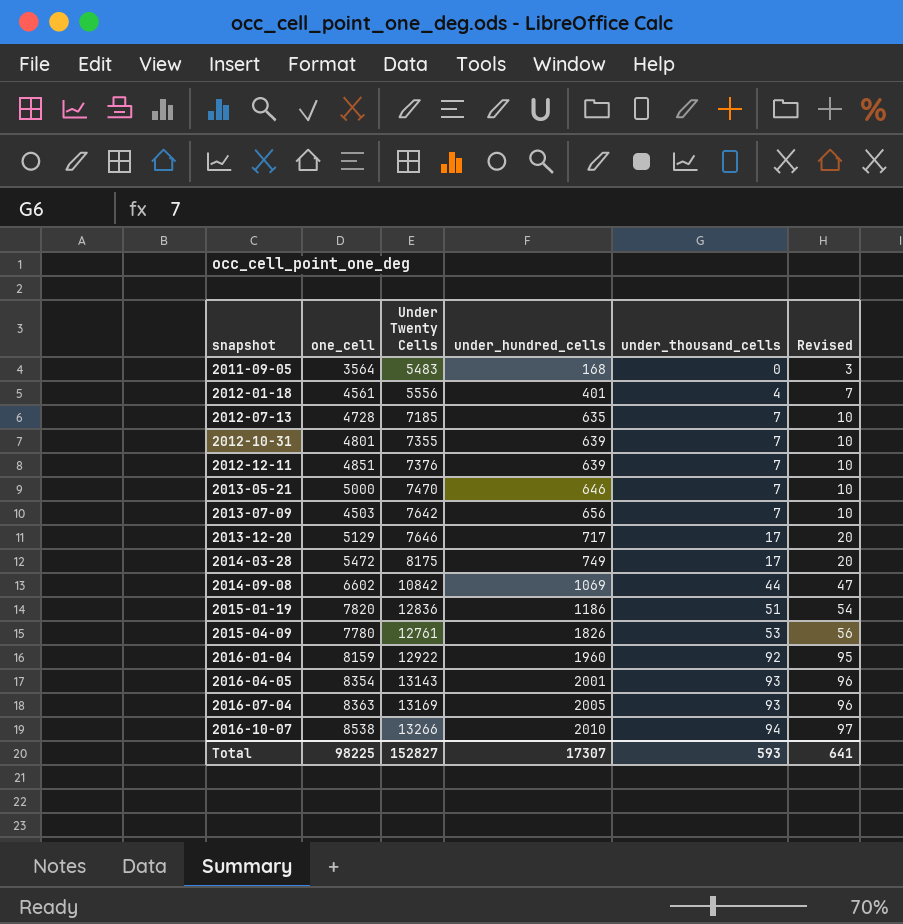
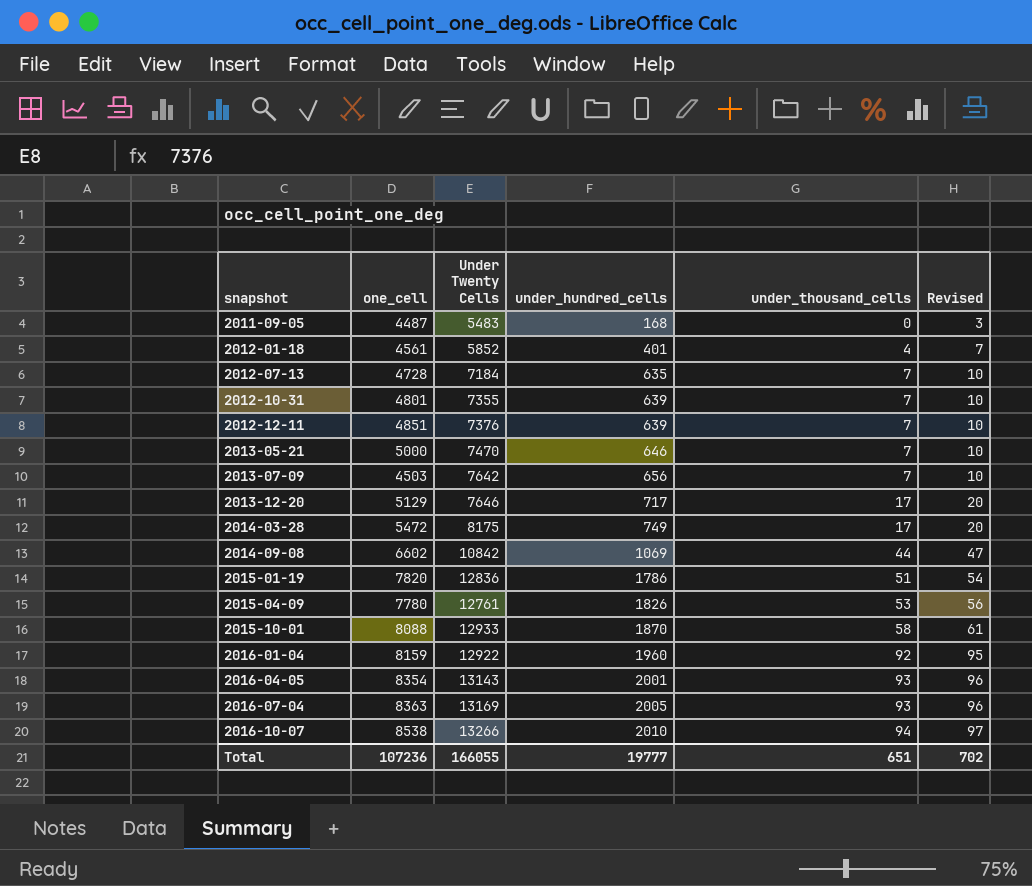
2011-09-05 | one_cell: 3564 -> 4487
2012-01-18 | Under Twenty Cells: 5556 -> 5852
2012-07-13 | Under Twenty Cells: 7185 -> 7184
2015-01-19 | under_hundred_cells: 1186 -> 1786
row 2015-10-01: none -> 8088 | 12933 | 1870 | 58 | 61
Total | one_cell: 98225 -> 107236
Total | Under Twenty Cells: 152827 -> 166055
Total | under_hundred_cells: 17307 -> 19777
Total | under_thousand_cells: 593 -> 651
Total | Revised: 641 -> 702

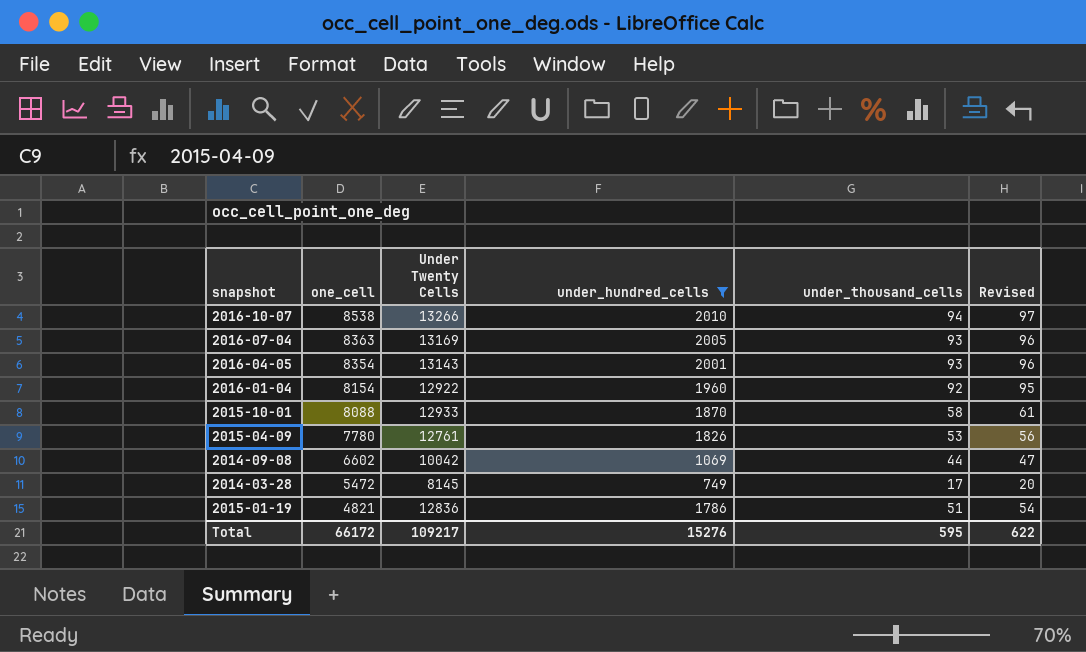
filter: none -> under_hundred_cells >= 749
row order: snapshot ascending -> one_cell descending
2016-01-04 | one_cell: 8159 -> 8154
2014-09-08 | Under Twenty Cells: 10842 -> 10042
2014-03-28 | Under Twenty Cells: 8175 -> 8145
2015-01-19 | one_cell: 7820 -> 4821
Total | one_cell: 107236 -> 66172
Total | Under Twenty Cells: 166055 -> 109217
Total | under_hundred_cells: 19777 -> 15276
Total | under_thousand_cells: 651 -> 595
Total | Revised: 702 -> 622

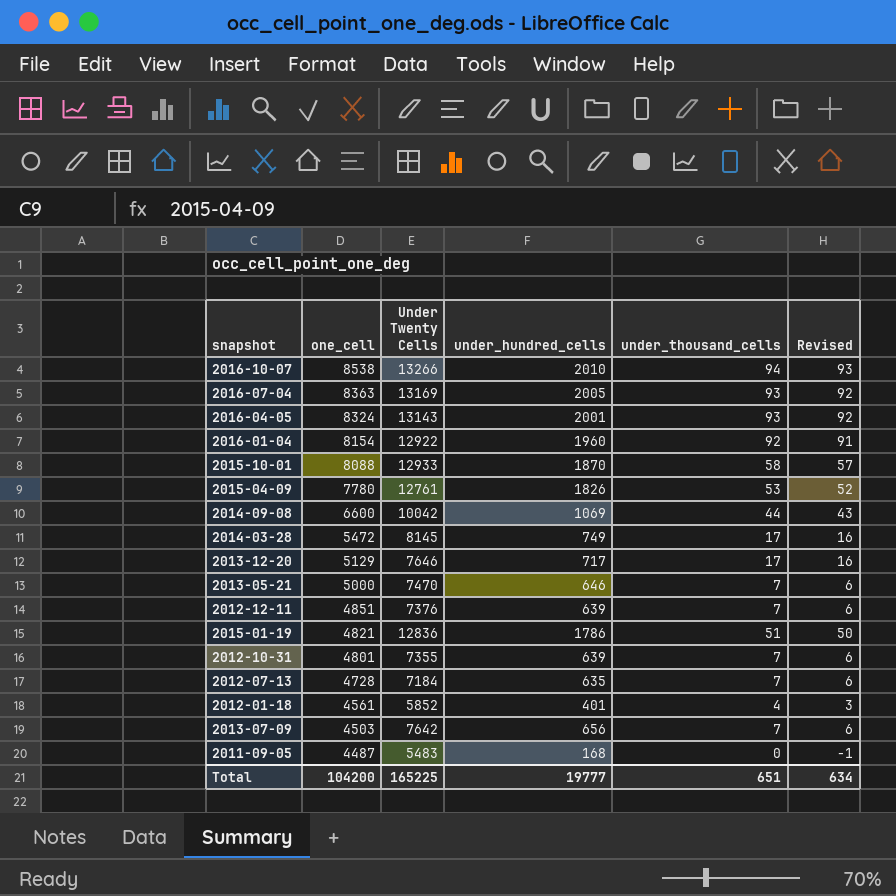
filter: under_hundred_cells >= 749 -> none
column Revised | formula: [under_thousand_cells] + 3 -> [under_thousand_cells] - 1
2016-04-05 | one_cell: 8354 -> 8324
2014-09-08 | one_cell: 6602 -> 6600
Total | one_cell: 66172 -> 104200
Total | Under Twenty Cells: 109217 -> 165225
Total | under_hundred_cells: 15276 -> 19777
Total | under_thousand_cells: 595 -> 651
Total | Revised: 622 -> 634

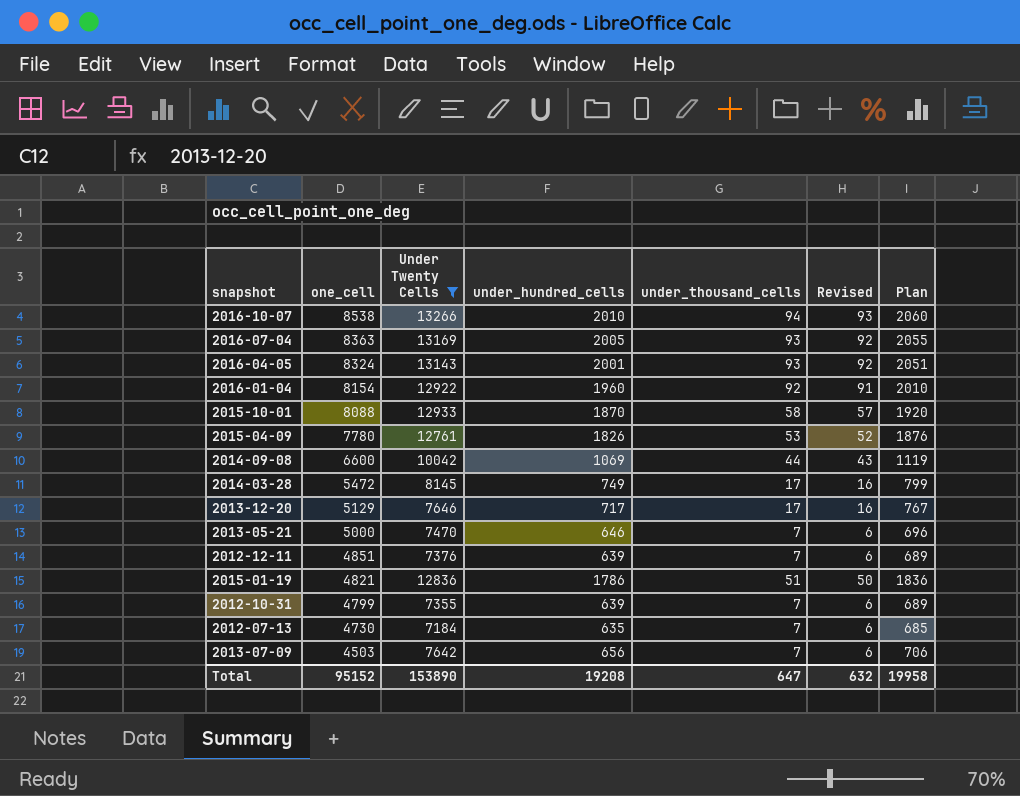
filter: none -> Under Twenty Cells >= 7184
column Plan | formula: none -> [under_hundred_cells] + 50
2012-10-31 | one_cell: 4801 -> 4799
2012-07-13 | one_cell: 4728 -> 4730
Total | one_cell: 104200 -> 95152
Total | Under Twenty Cells: 165225 -> 153890
Total | under_hundred_cells: 19777 -> 19208
Total | under_thousand_cells: 651 -> 647
Total | Revised: 634 -> 632

